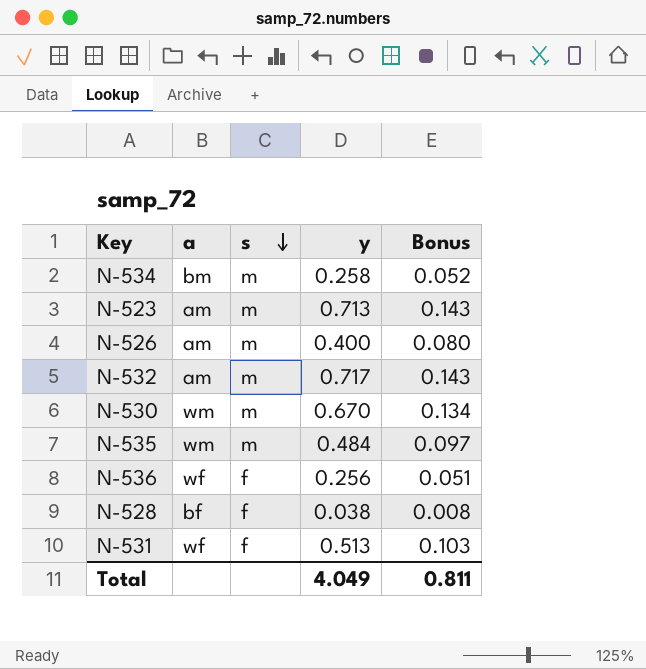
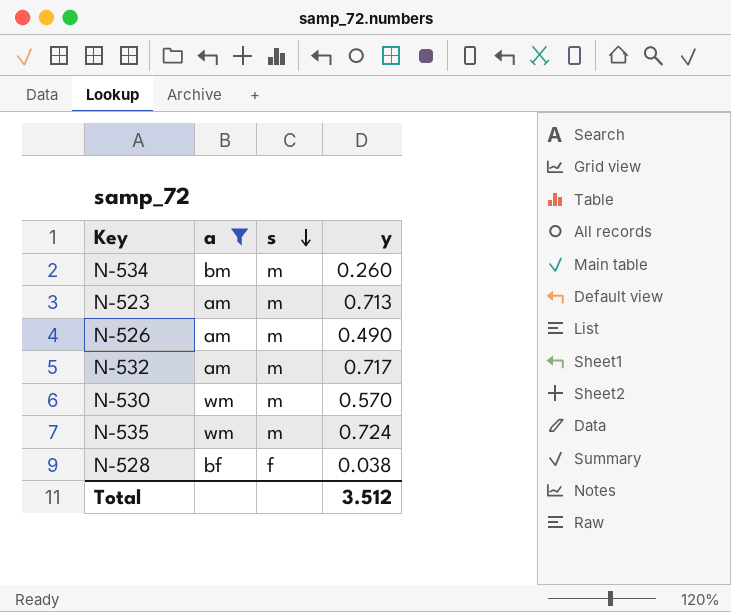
filter: none -> a != wf
column Bonus | formula: [y] * 0.2 -> none
N-534 | y: 0.258 -> 0.260
N-526 | y: 0.400 -> 0.490
N-530 | y: 0.670 -> 0.570
N-535 | y: 0.484 -> 0.724
Total | y: 4.049 -> 3.512

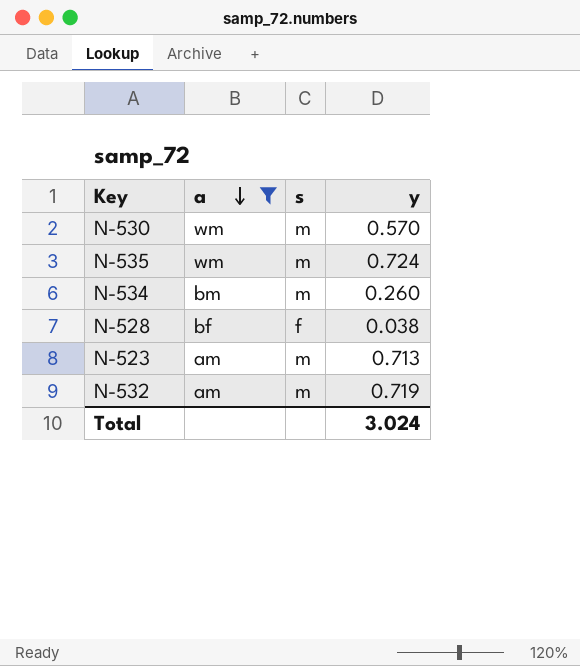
row order: s descending -> a descending
row N-526: am | m | 0.490 -> none
N-532 | y: 0.717 -> 0.719
Total | y: 3.512 -> 3.024

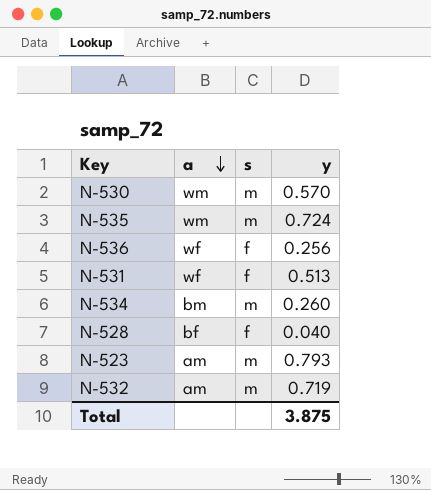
filter: a != wf -> none
N-528 | y: 0.038 -> 0.040
N-523 | y: 0.713 -> 0.793
Total | y: 3.024 -> 3.875

